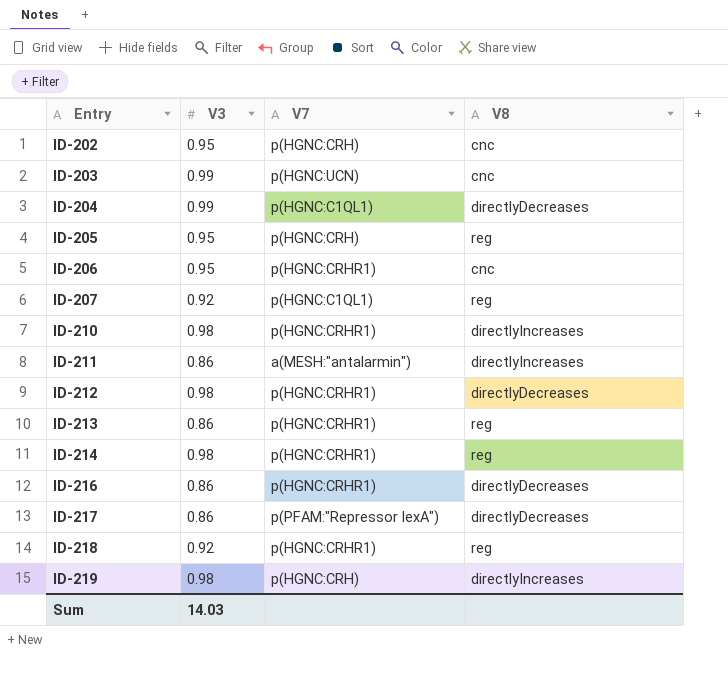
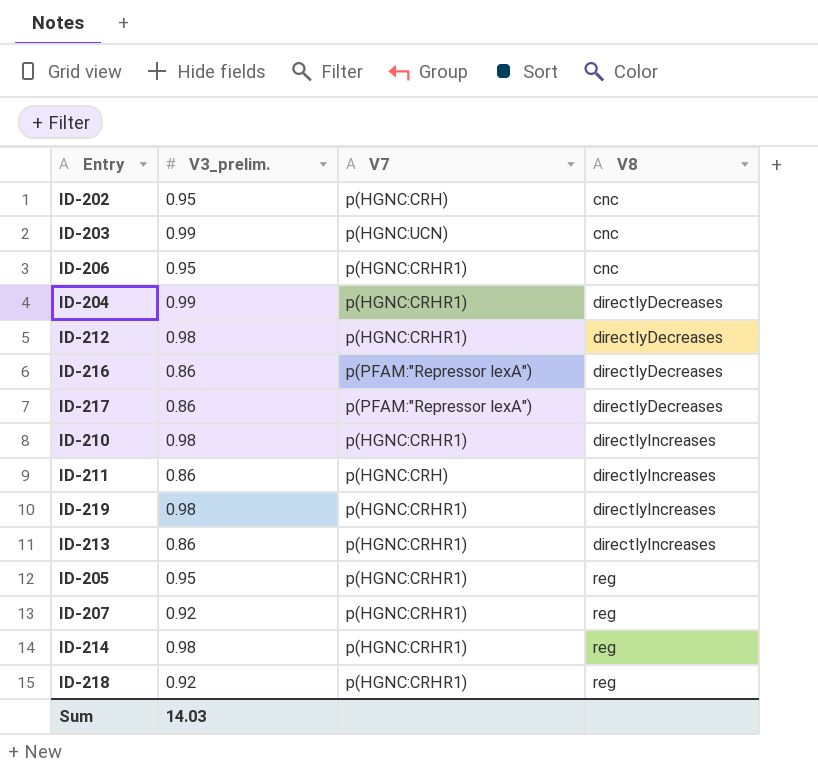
row order: Entry ascending -> V8 ascending
column name: V3 -> V3_prelim.
ID-204 | V7: p(HGNC:C1QL1) -> p(HGNC:CRHR1)
ID-216 | V7: p(HGNC:CRHR1) -> p(PFAM:"Repressor lexA")
ID-211 | V7: a(MESH:"antalarmin") -> p(HGNC:CRH)
ID-219 | V7: p(HGNC:CRH) -> p(HGNC:CRHR1)
ID-213 | V8: reg -> directlyIncreases
ID-205 | V7: p(HGNC:CRH) -> p(HGNC:CRHR1)
ID-207 | V7: p(HGNC:C1QL1) -> p(HGNC:CRHR1)

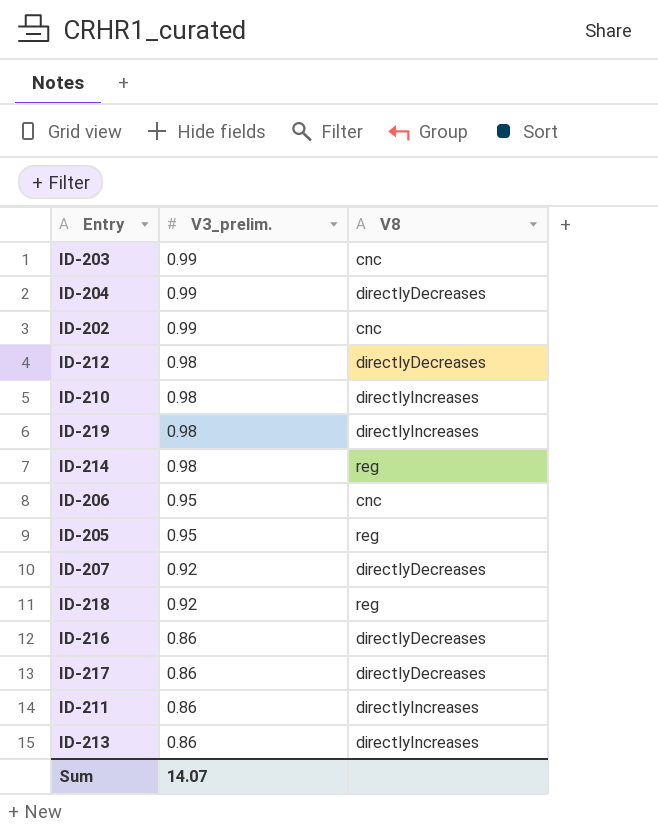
row order: V8 ascending -> V3_prelim. descending
column V7 | position: 3 -> none
ID-202 | V3_prelim.: 0.95 -> 0.99
ID-207 | V8: reg -> directlyDecreases
Sum | V3_prelim.: 14.03 -> 14.07

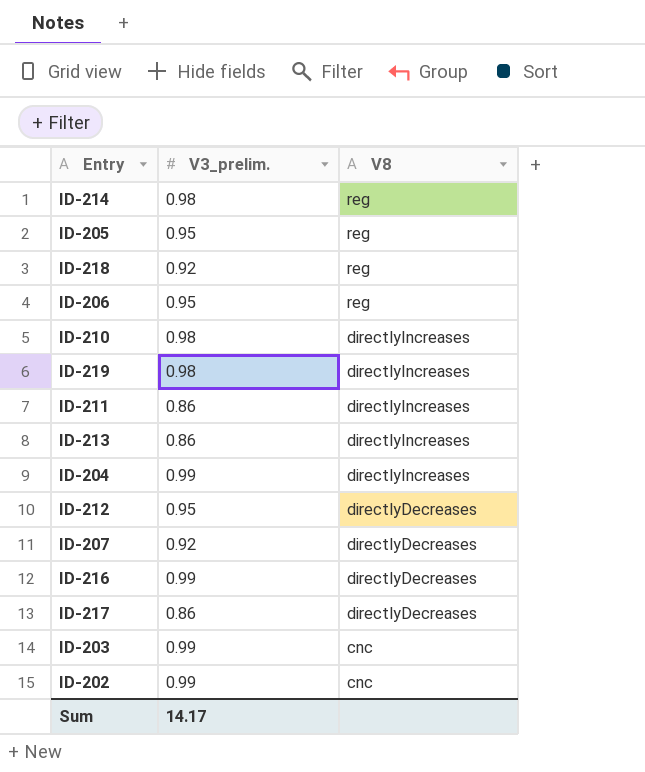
row order: V3_prelim. descending -> V8 descending
ID-206 | V8: cnc -> reg
ID-204 | V8: directlyDecreases -> directlyIncreases
ID-212 | V3_prelim.: 0.98 -> 0.95
ID-216 | V3_prelim.: 0.86 -> 0.99
Sum | V3_prelim.: 14.07 -> 14.17

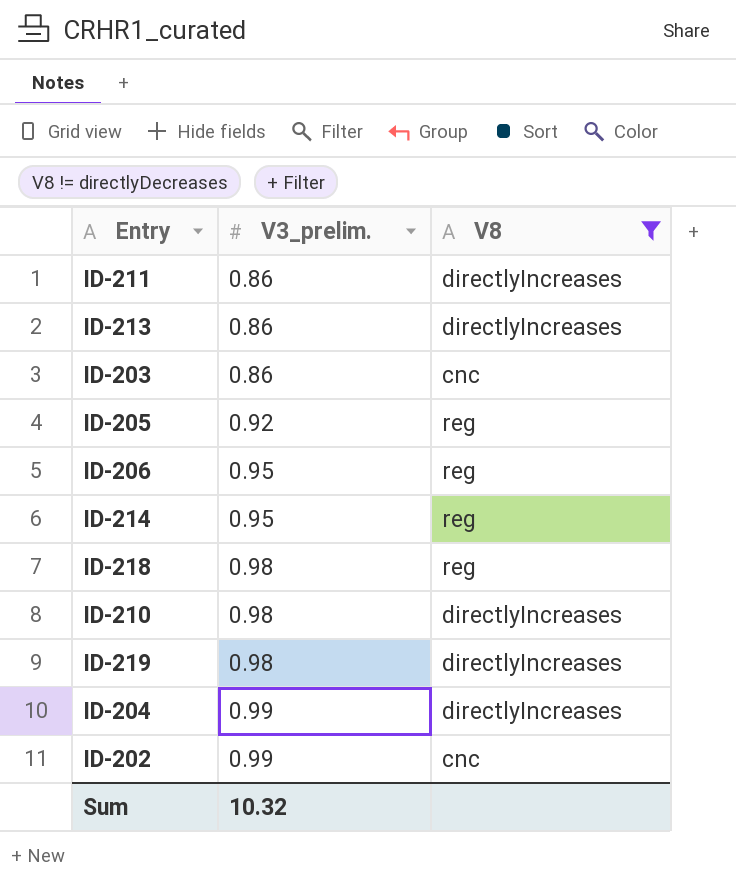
filter: none -> V8 != directlyDecreases
row order: V8 descending -> V3_prelim. ascending
ID-203 | V3_prelim.: 0.99 -> 0.86
ID-205 | V3_prelim.: 0.95 -> 0.92
ID-214 | V3_prelim.: 0.98 -> 0.95
ID-218 | V3_prelim.: 0.92 -> 0.98
Sum | V3_prelim.: 14.17 -> 10.32

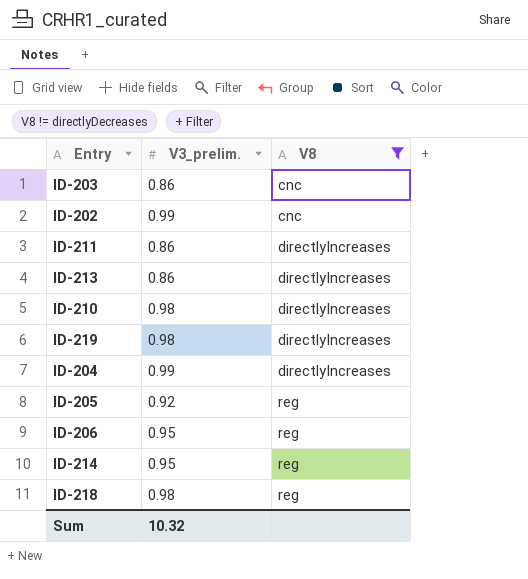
row order: V3_prelim. ascending -> V8 ascending

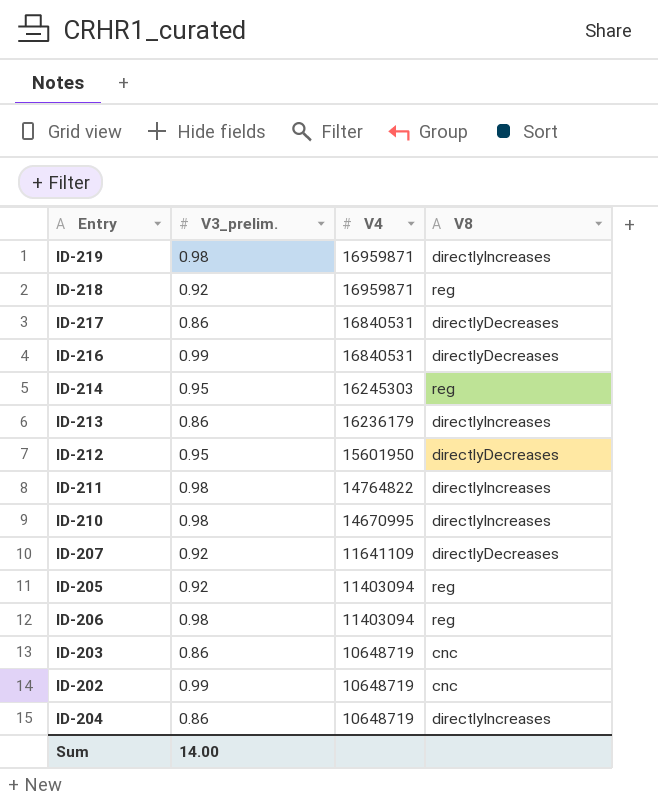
filter: V8 != directlyDecreases -> none
row order: V8 ascending -> V4 descending
column V4 | position: none -> 3
ID-218 | V3_prelim.: 0.98 -> 0.92
ID-211 | V3_prelim.: 0.86 -> 0.98
ID-206 | V3_prelim.: 0.95 -> 0.98
ID-204 | V3_prelim.: 0.99 -> 0.86
Sum | V3_prelim.: 10.32 -> 14.00

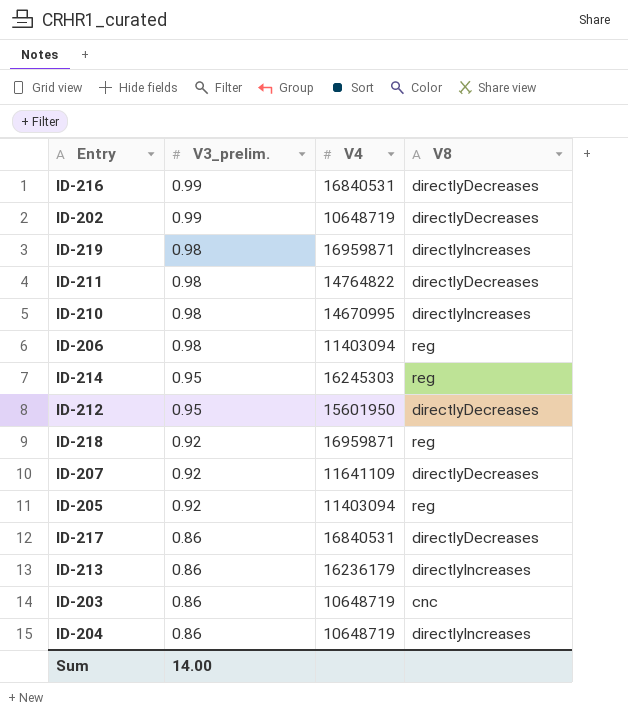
row order: V4 descending -> V3_prelim. descending
ID-202 | V8: cnc -> directlyDecreases
ID-211 | V8: directlyIncreases -> directlyDecreases

